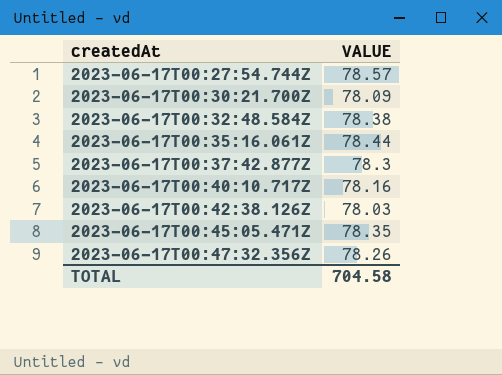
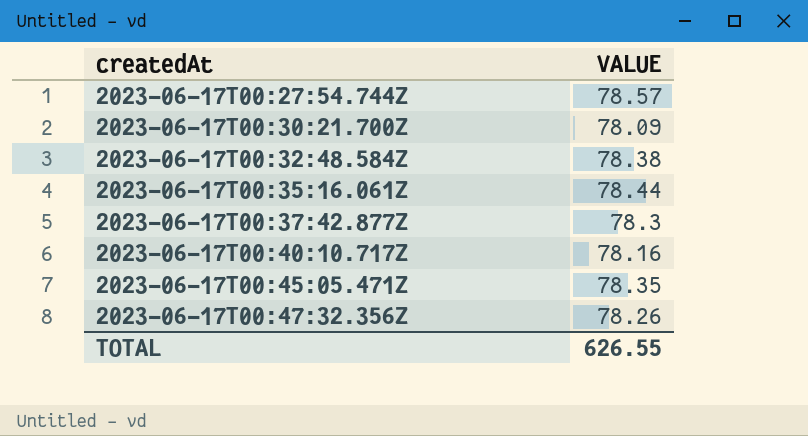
row 2023-06-17T00:42:38.126Z: 78.03 -> none
TOTAL | VALUE: 704.58 -> 626.55

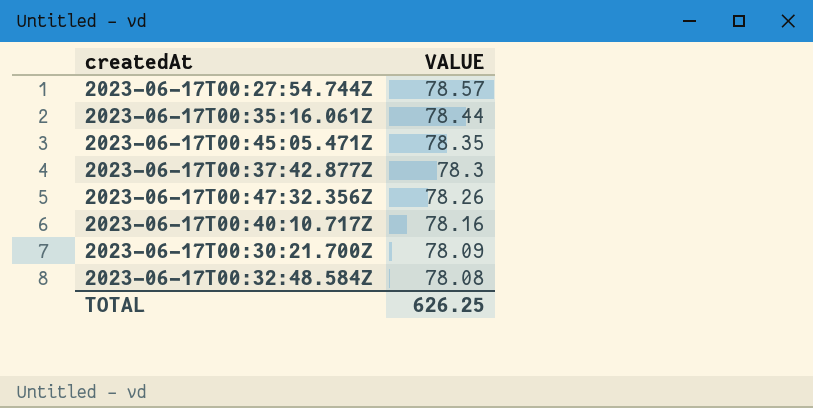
row order: createdAt ascending -> VALUE descending
2023-06-17T00:32:48.584Z | VALUE: 78.38 -> 78.08
TOTAL | VALUE: 626.55 -> 626.25

